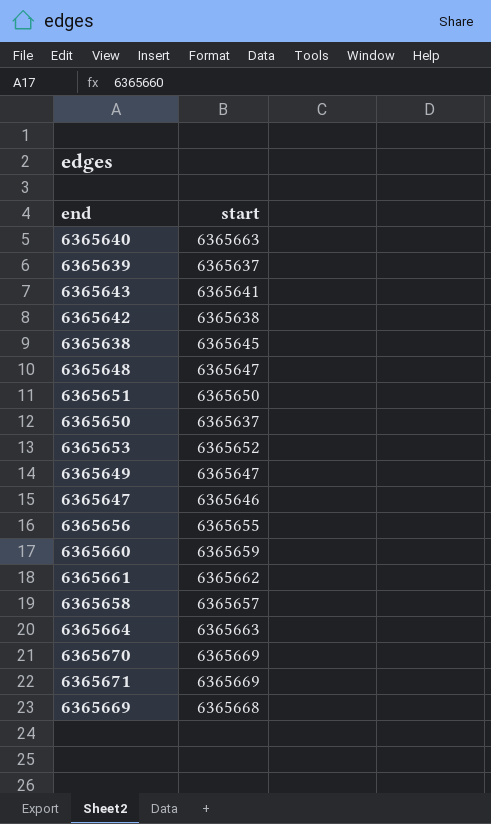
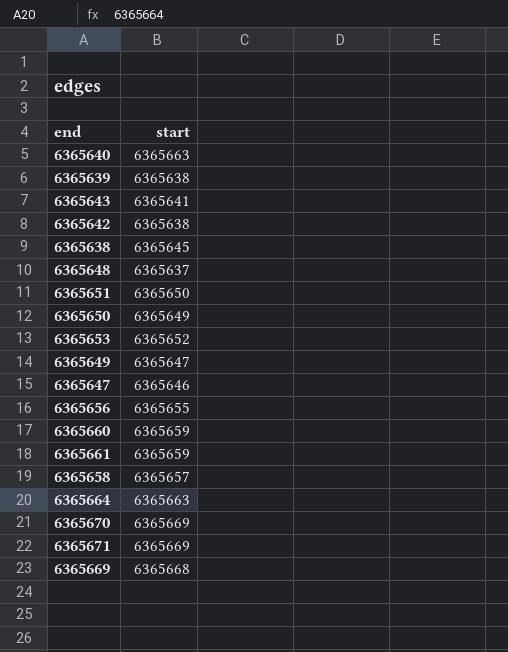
6365639 | start: 6365637 -> 6365638
6365648 | start: 6365647 -> 6365637
6365650 | start: 6365637 -> 6365649
6365661 | start: 6365662 -> 6365659

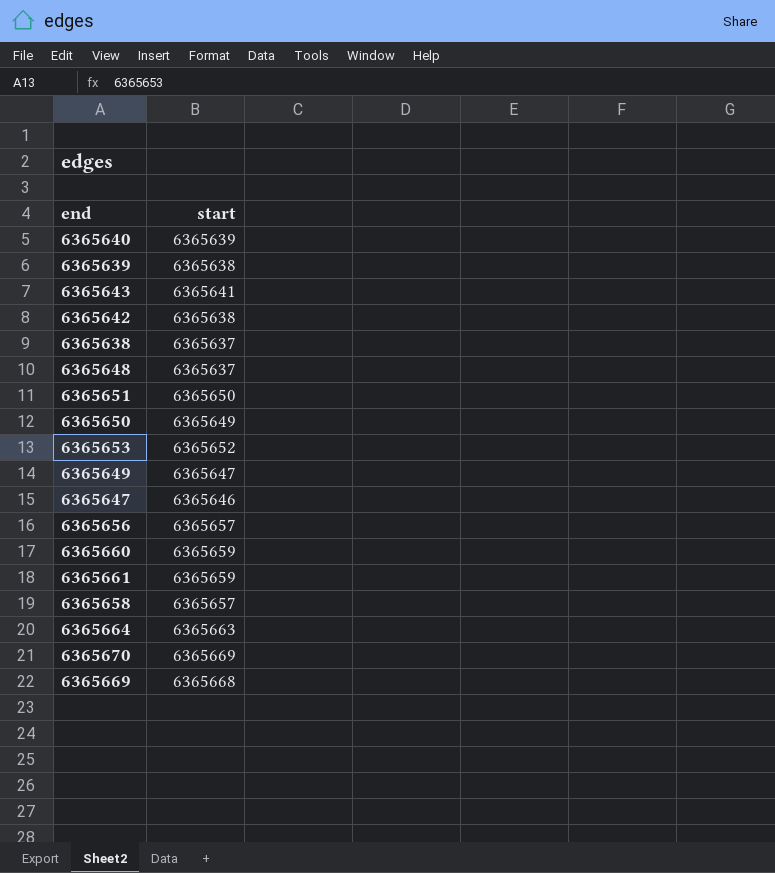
row 6365671: 6365669 -> none
6365640 | start: 6365663 -> 6365639
6365638 | start: 6365645 -> 6365637
6365656 | start: 6365655 -> 6365657

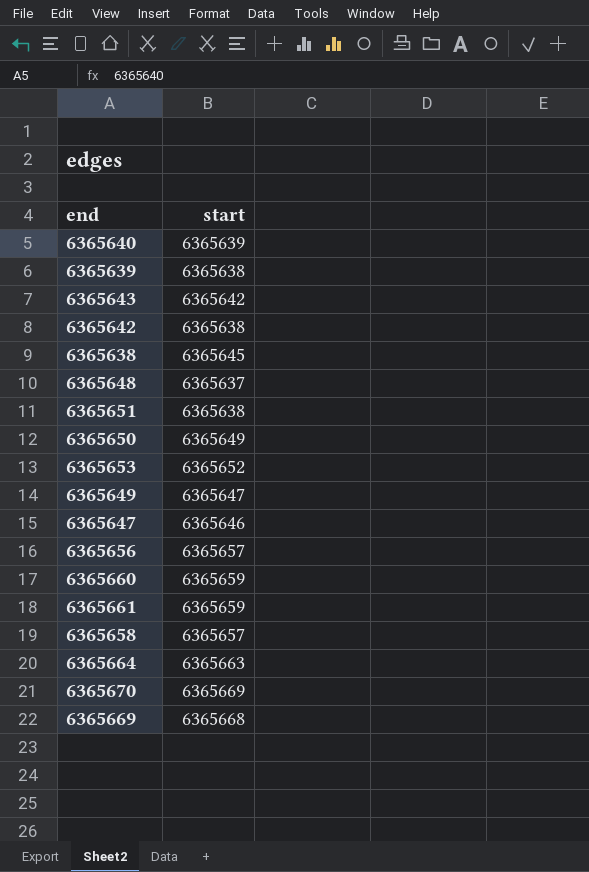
6365643 | start: 6365641 -> 6365642
6365638 | start: 6365637 -> 6365645
6365651 | start: 6365650 -> 6365638

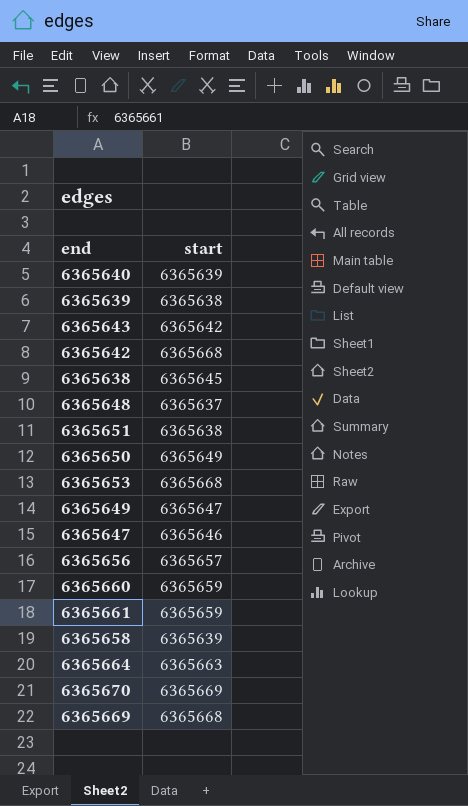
6365642 | start: 6365638 -> 6365668
6365653 | start: 6365652 -> 6365668
6365658 | start: 6365657 -> 6365639

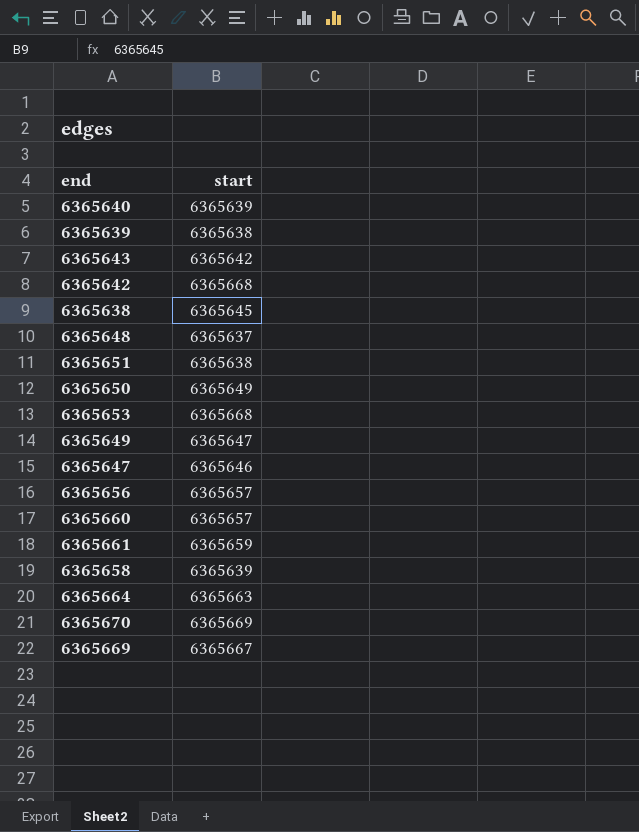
6365660 | start: 6365659 -> 6365657
6365669 | start: 6365668 -> 6365667

